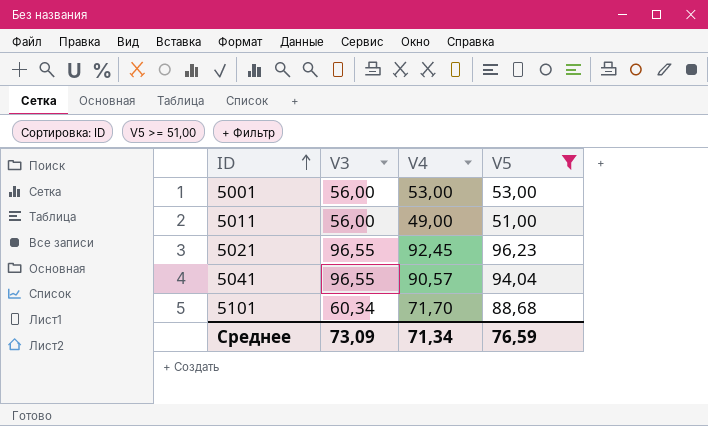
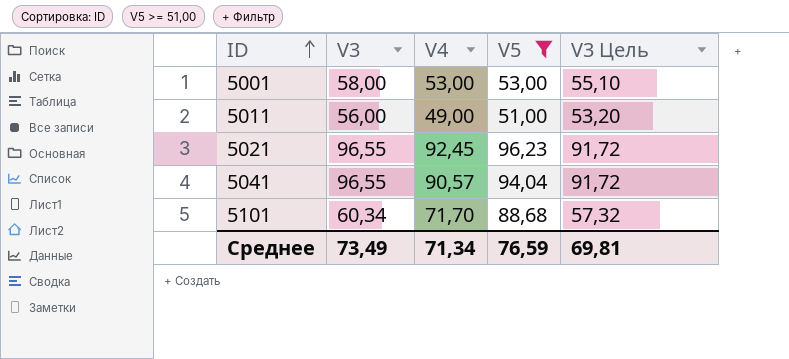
column V3 Цель | formula: none -> [V3] * 0,95
5001 | V3: 56,00 -> 58,00
Среднее | V3: 73,09 -> 73,49

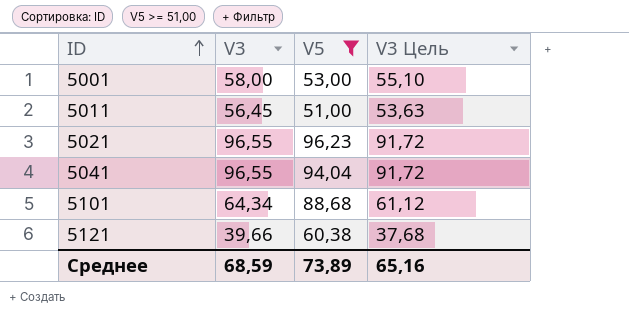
column V4 | position: 3 -> none
5011 | V3: 56,00 -> 56,45
5011 | V3 Цель: 53,20 -> 53,63
5101 | V3: 60,34 -> 64,34
5101 | V3 Цель: 57,32 -> 61,12
row 5121: none -> 39,66 | 60,38 | 37,68
Среднее | V3: 73,49 -> 68,59
Среднее | V5: 76,59 -> 73,89
Среднее | V3 Цель: 69,81 -> 65,16

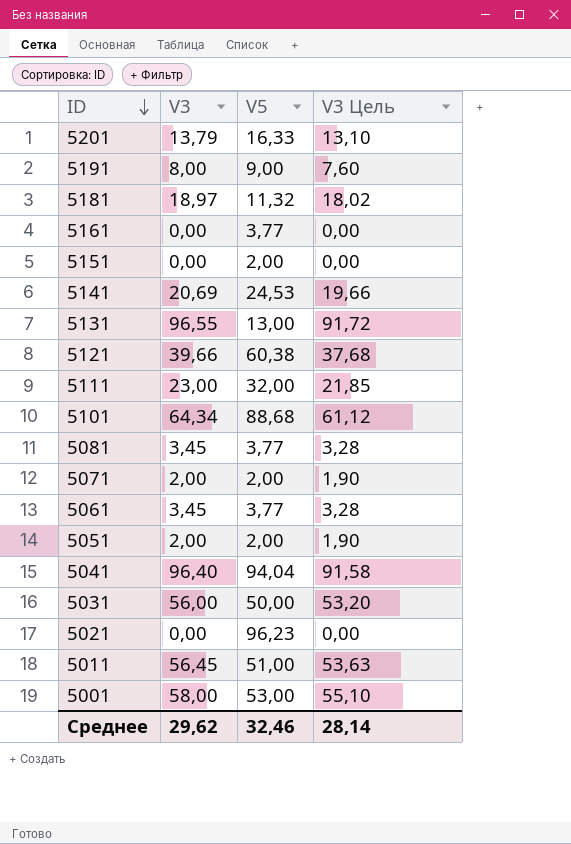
filter: V5 >= 51,00 -> none
row order: ID ascending -> ID descending
5041 | V3: 96,55 -> 96,40
5041 | V3 Цель: 91,72 -> 91,58
5021 | V3: 96,55 -> 0,00
5021 | V3 Цель: 91,72 -> 0,00
Среднее | V3: 68,59 -> 29,62
Среднее | V5: 73,89 -> 32,46
Среднее | V3 Цель: 65,16 -> 28,14

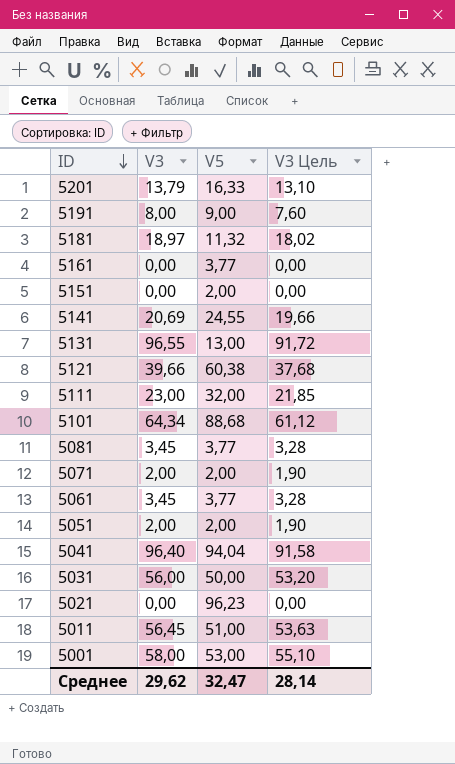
5141 | V5: 24,53 -> 24,55
Среднее | V5: 32,46 -> 32,47

